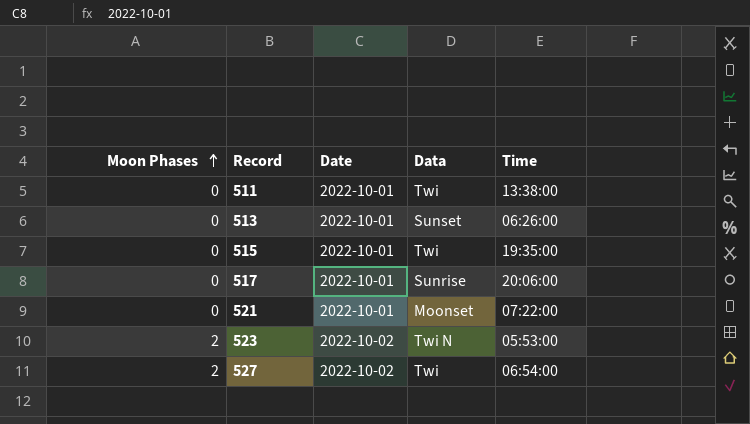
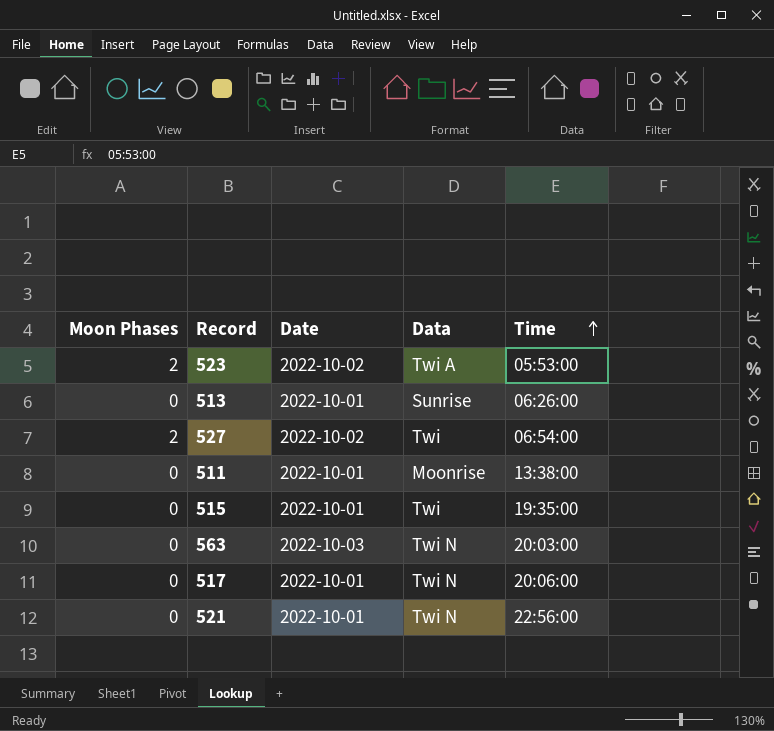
row order: Moon Phases ascending -> Time ascending
523 | Data: Twi N -> Twi A
513 | Data: Sunset -> Sunrise
511 | Data: Twi -> Moonrise
row 563: none -> 0 | 2022-10-03 | Twi N | 20:03:00
517 | Data: Sunrise -> Twi N
521 | Data: Moonset -> Twi N
521 | Time: 07:22:00 -> 22:56:00

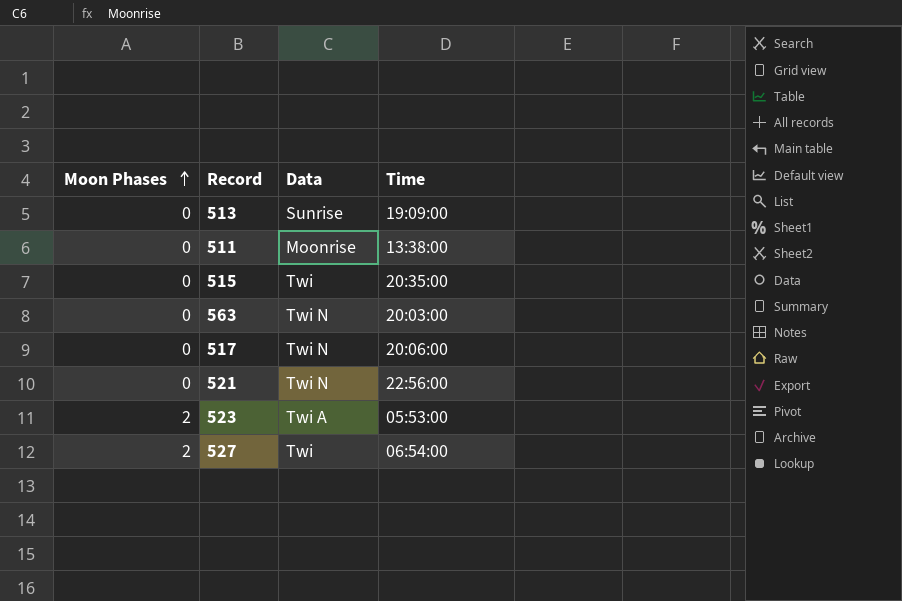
row order: Time ascending -> Moon Phases ascending
column Date | position: 3 -> none
513 | Time: 06:26:00 -> 19:09:00
515 | Time: 19:35:00 -> 20:35:00

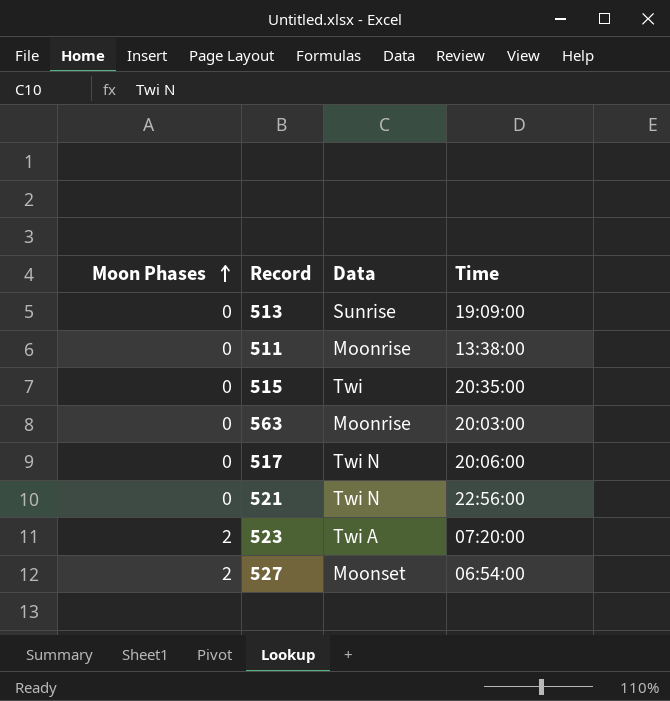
563 | Data: Twi N -> Moonrise
523 | Time: 05:53:00 -> 07:20:00
527 | Data: Twi -> Moonset

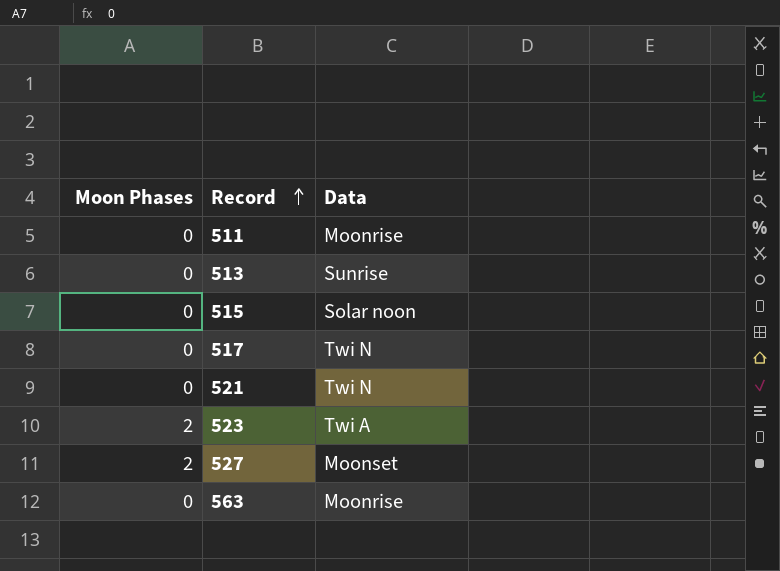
row order: Moon Phases ascending -> Record ascending
column Time | position: 4 -> none
515 | Data: Twi -> Solar noon

